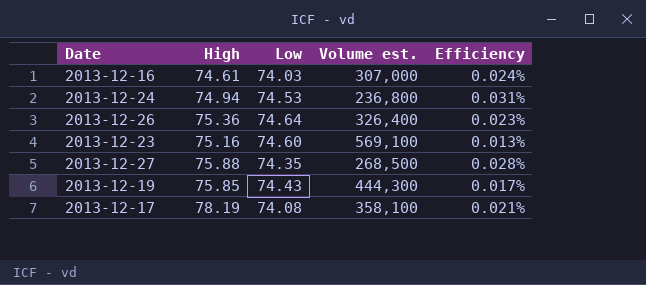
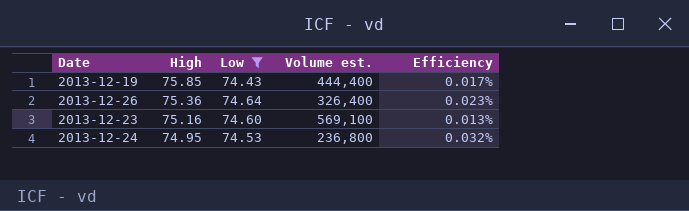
filter: none -> Low >= 74.43
row order: none -> High descending
column Efficiency | formula: [Low] / [Volume est.] -> [High] / [Volume est.]
2013-12-19 | Volume est.: 444,300 -> 444,400
2013-12-24 | High: 74.94 -> 74.95

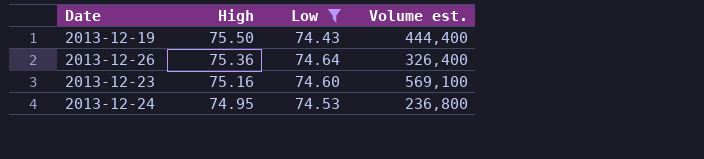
column Efficiency | formula: [High] / [Volume est.] -> none
2013-12-19 | High: 75.85 -> 75.50

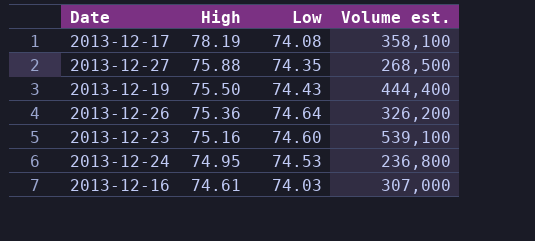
filter: Low >= 74.43 -> none
2013-12-26 | Volume est.: 326,400 -> 326,200
2013-12-23 | Volume est.: 569,100 -> 539,100

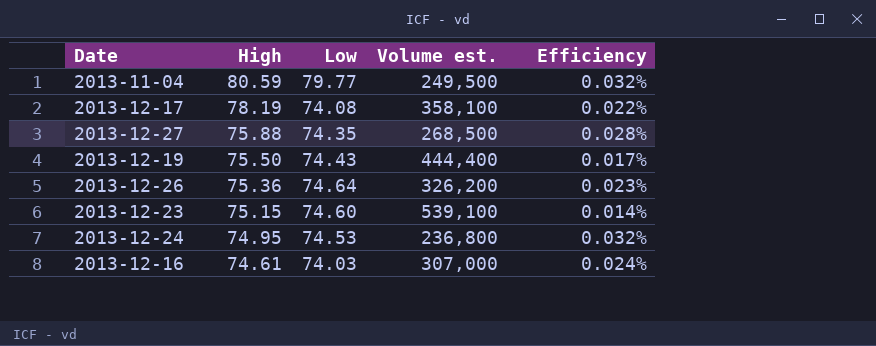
column Efficiency | formula: none -> [High] / [Volume est.]
row 2013-11-04: none -> 80.59 | 79.77 | 249,500 | 0.032%
2013-12-23 | High: 75.16 -> 75.15

